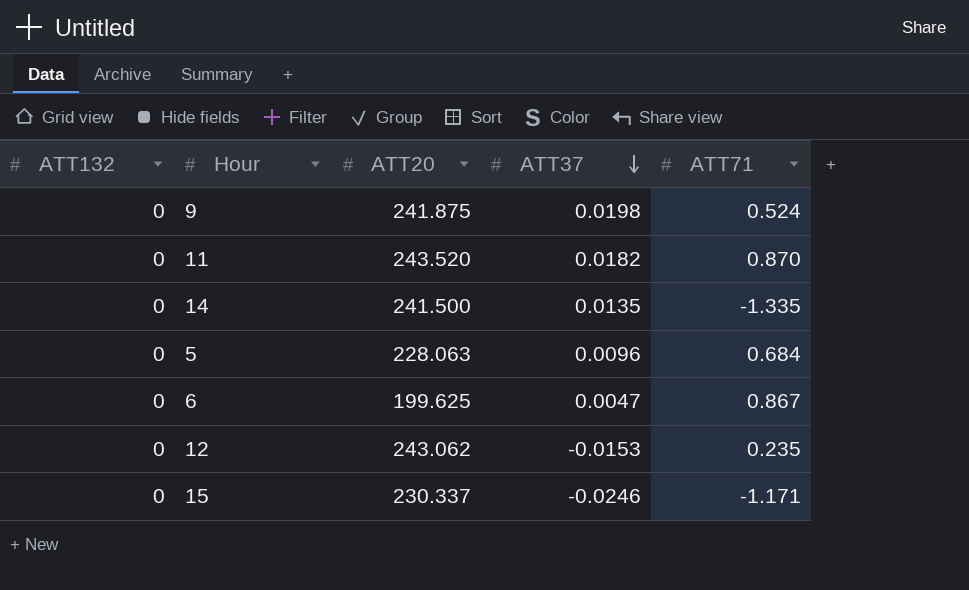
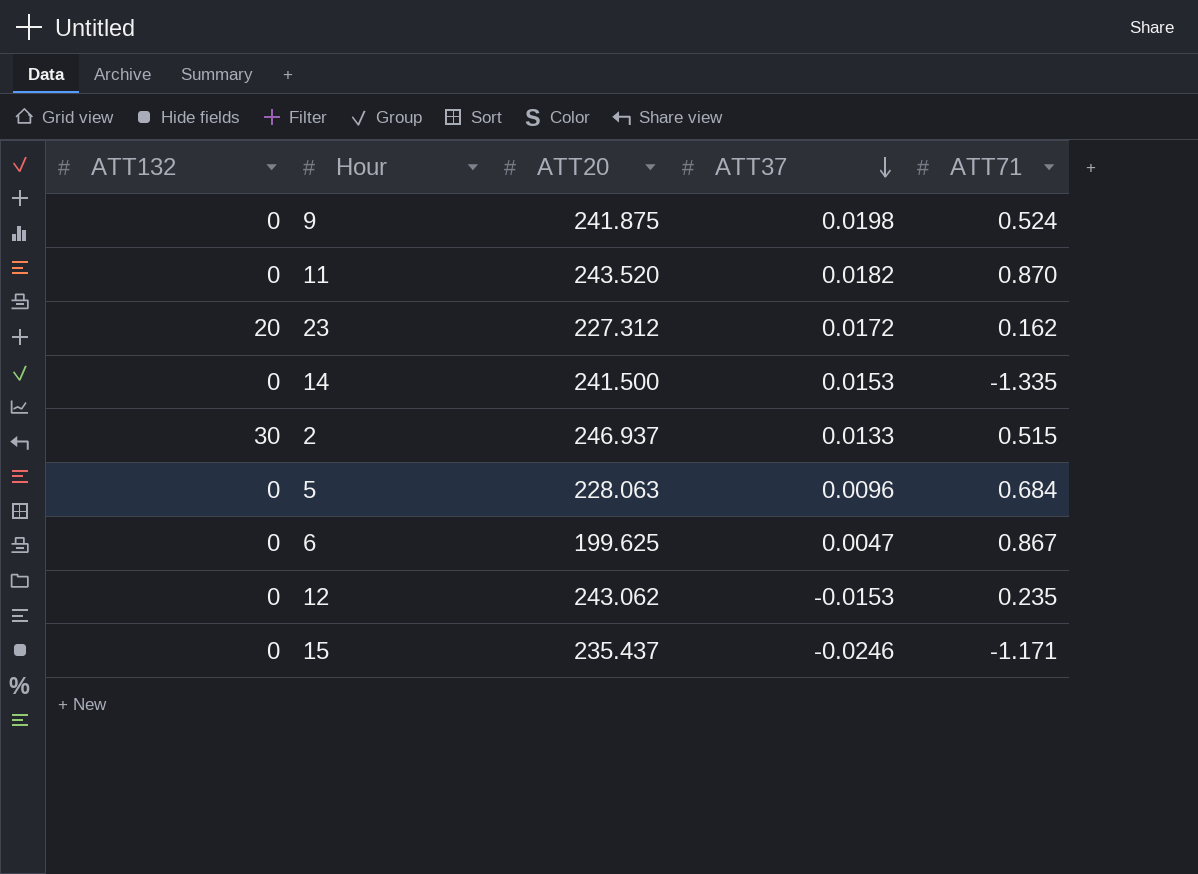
row 23: none -> 20 | 227.312 | 0.0172 | 0.162
14 | ATT37: 0.0135 -> 0.0153
row 2: none -> 30 | 246.937 | 0.0133 | 0.515
15 | ATT20: 230.337 -> 235.437

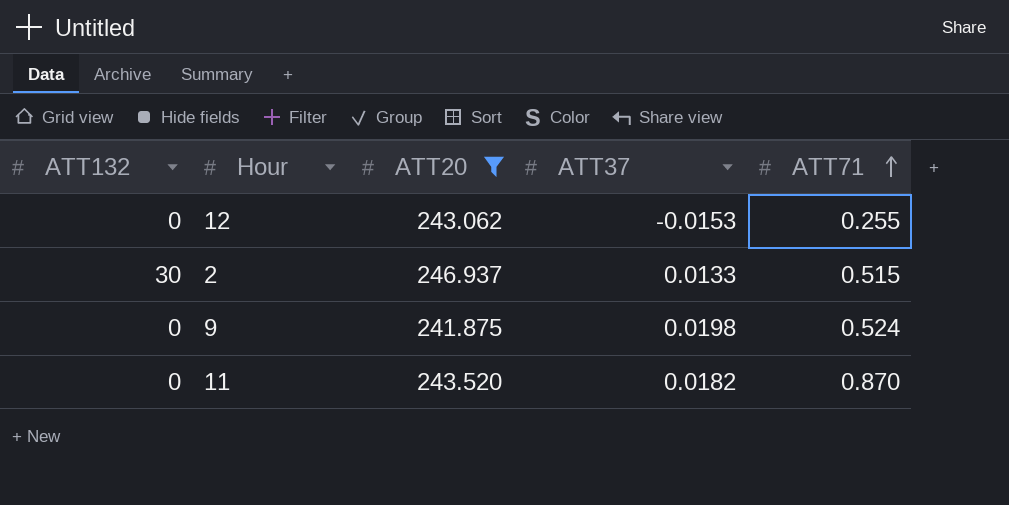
filter: none -> ATT20 >= 241.875
row order: ATT37 descending -> ATT71 ascending
12 | ATT71: 0.235 -> 0.255

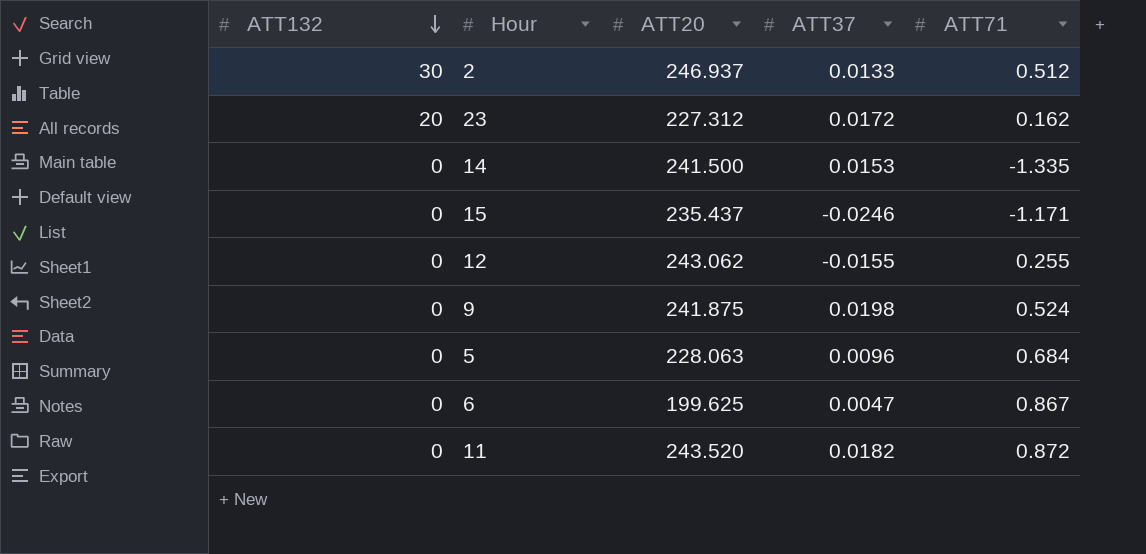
filter: ATT20 >= 241.875 -> none
row order: ATT71 ascending -> ATT132 descending
2 | ATT71: 0.515 -> 0.512
12 | ATT37: -0.0153 -> -0.0155
11 | ATT71: 0.870 -> 0.872

